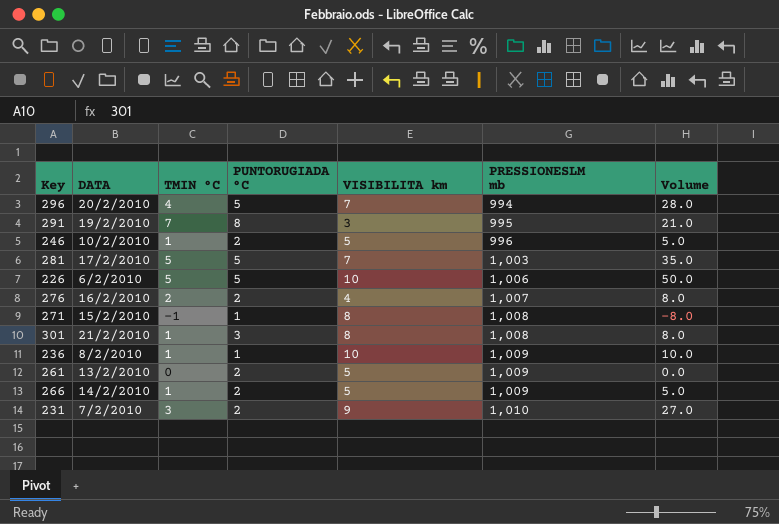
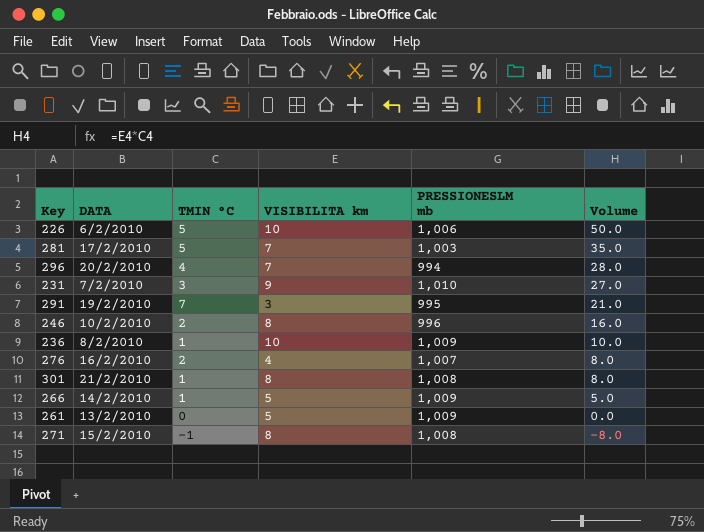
row order: PRESSIONESLM mb ascending -> Volume descending
column PUNTORUGIADA °C | position: 4 -> none
246 | TMIN °C: 1 -> 2
246 | VISIBILITA km: 5 -> 8
246 | Volume: 5.0 -> 16.0

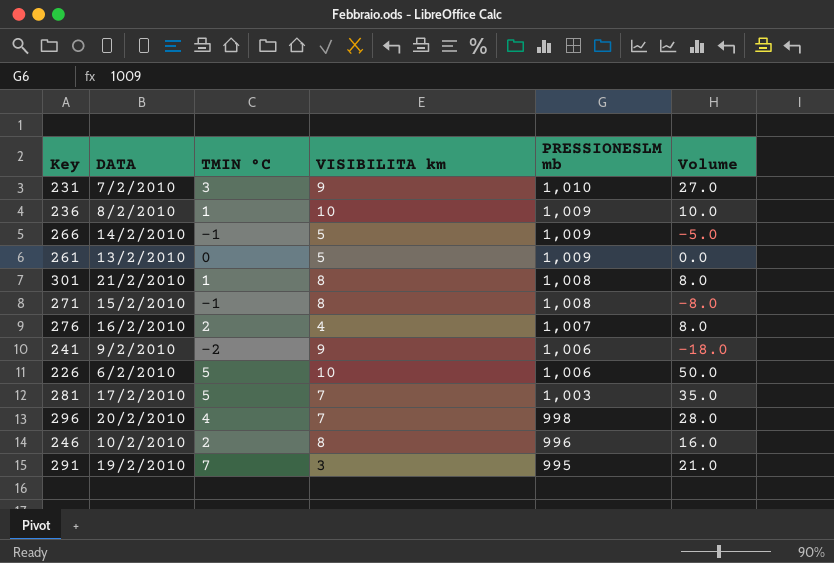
row order: Volume descending -> PRESSIONESLM mb descending
266 | TMIN °C: 1 -> -1
266 | Volume: 5.0 -> -5.0
row 241: none -> 9/2/2010 | -2 | 9 | 1,006 | -18.0
296 | PRESSIONESLM mb: 994 -> 998

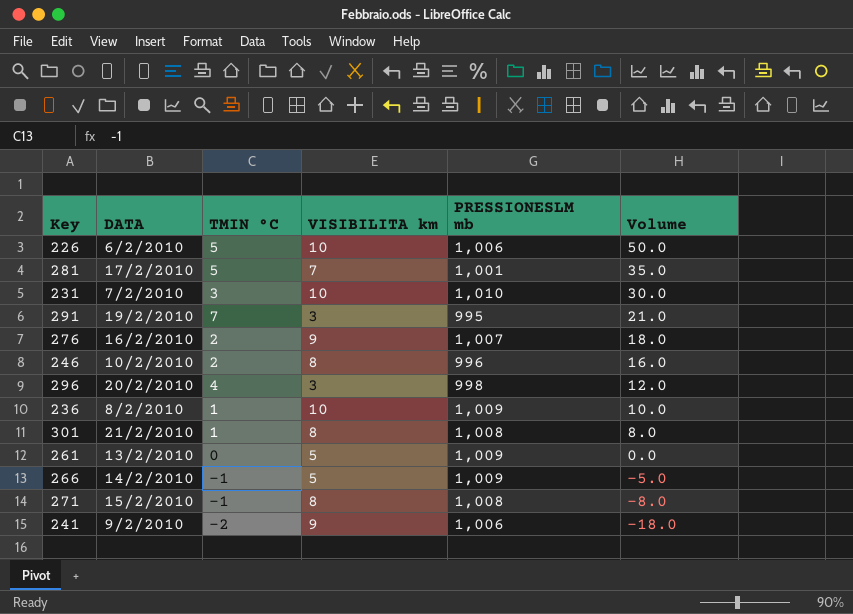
row order: PRESSIONESLM mb descending -> Volume descending
281 | PRESSIONESLM mb: 1,003 -> 1,001
231 | VISIBILITA km: 9 -> 10
231 | Volume: 27.0 -> 30.0
276 | VISIBILITA km: 4 -> 9
276 | Volume: 8.0 -> 18.0
296 | VISIBILITA km: 7 -> 3
296 | Volume: 28.0 -> 12.0

